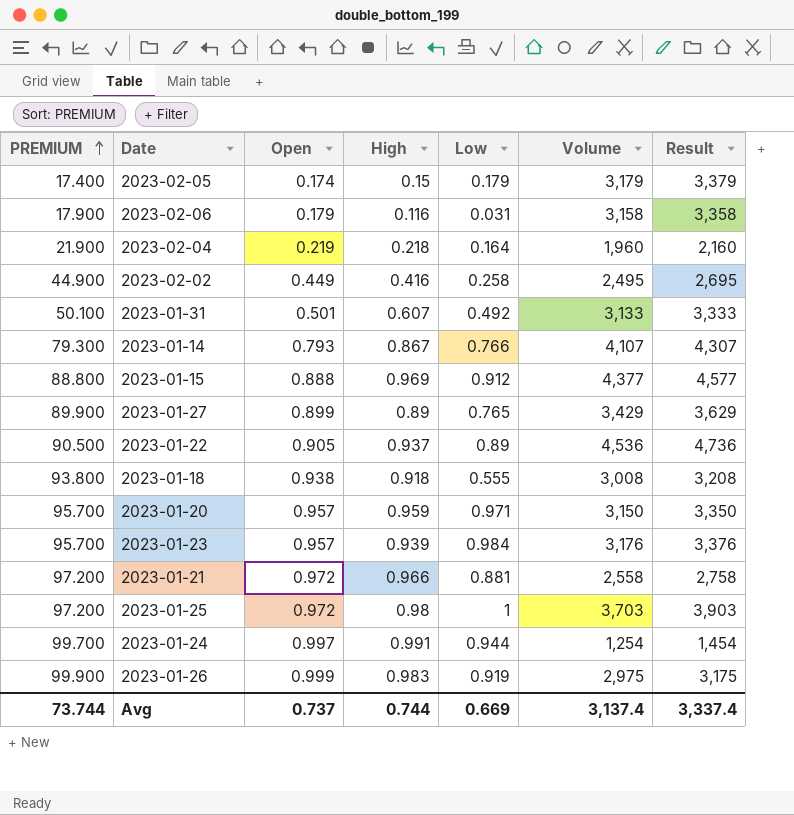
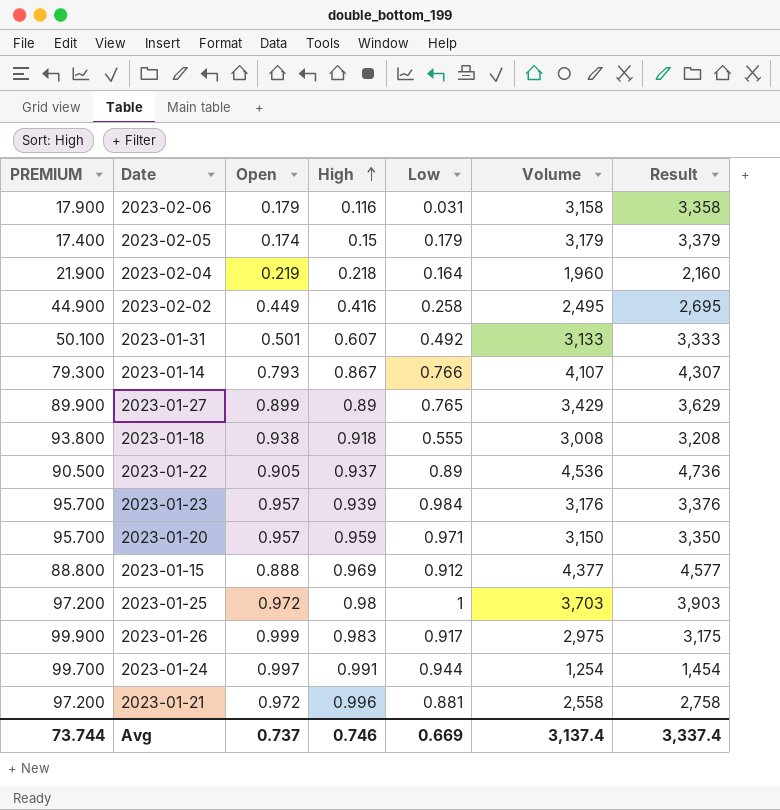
row order: PREMIUM ascending -> High ascending
2023-01-26 | Low: 0.919 -> 0.917
2023-01-21 | High: 0.966 -> 0.996
Avg | High: 0.744 -> 0.746

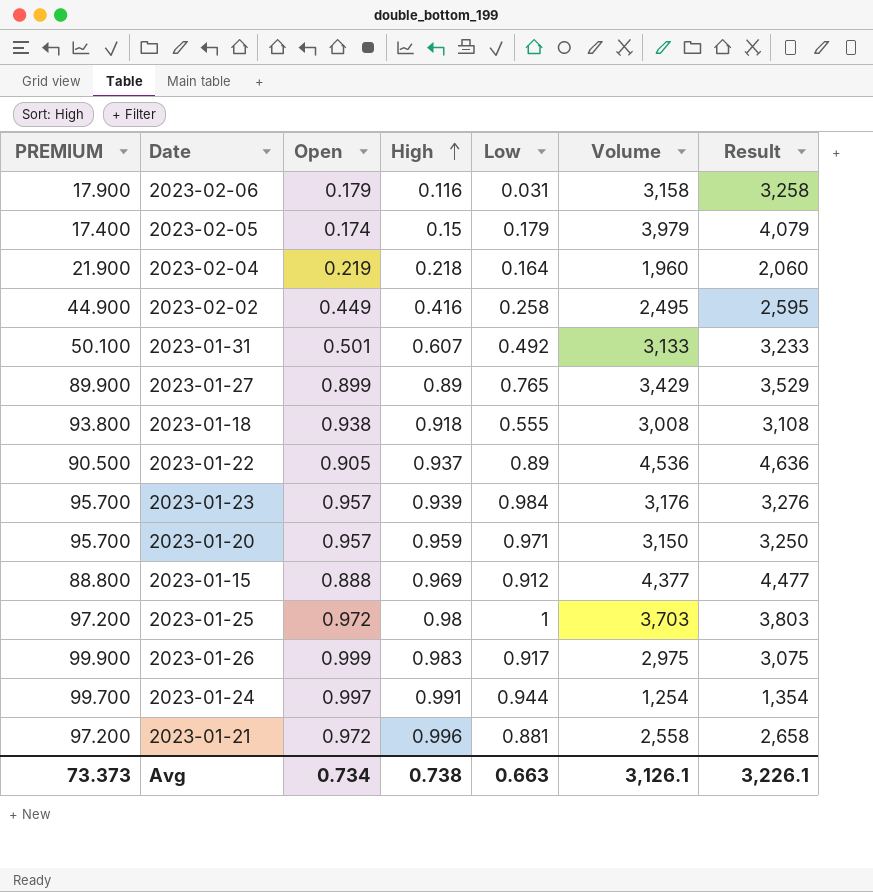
column Result | formula: [Volume] + 200 -> [Volume] + 100
row 2023-01-14: 79.300 | 0.793 | 0.867 | 0.766 | 4,107 | 4,307 -> none
2023-02-05 | Volume: 3,179 -> 3,979
Avg | PREMIUM: 73.744 -> 73.373
Avg | Open: 0.737 -> 0.734
Avg | High: 0.746 -> 0.738
Avg | Low: 0.669 -> 0.663
Avg | Volume: 3,137.4 -> 3,126.1
Avg | Result: 3,337.4 -> 3,226.1

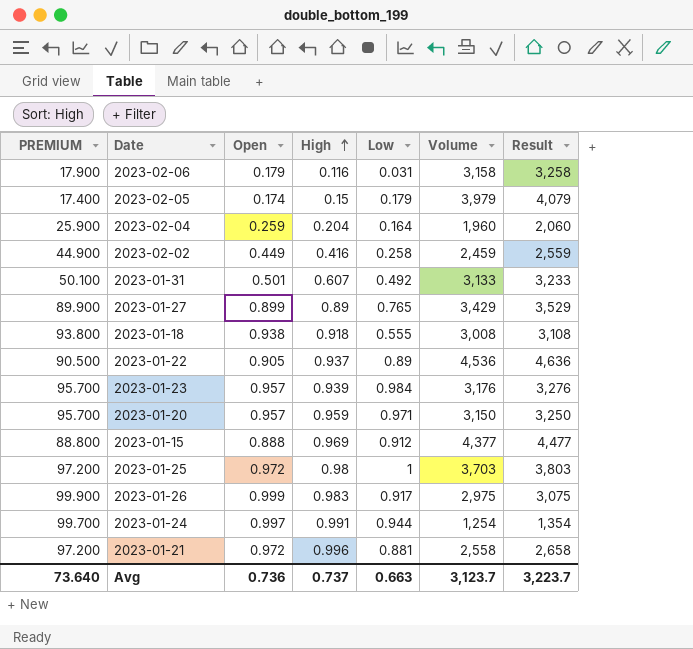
2023-02-04 | PREMIUM: 21.900 -> 25.900
2023-02-04 | Open: 0.219 -> 0.259
2023-02-04 | High: 0.218 -> 0.204
2023-02-02 | Volume: 2,495 -> 2,459
2023-02-02 | Result: 2,595 -> 2,559
Avg | PREMIUM: 73.373 -> 73.640
Avg | Open: 0.734 -> 0.736
Avg | High: 0.738 -> 0.737
Avg | Volume: 3,126.1 -> 3,123.7
Avg | Result: 3,226.1 -> 3,223.7

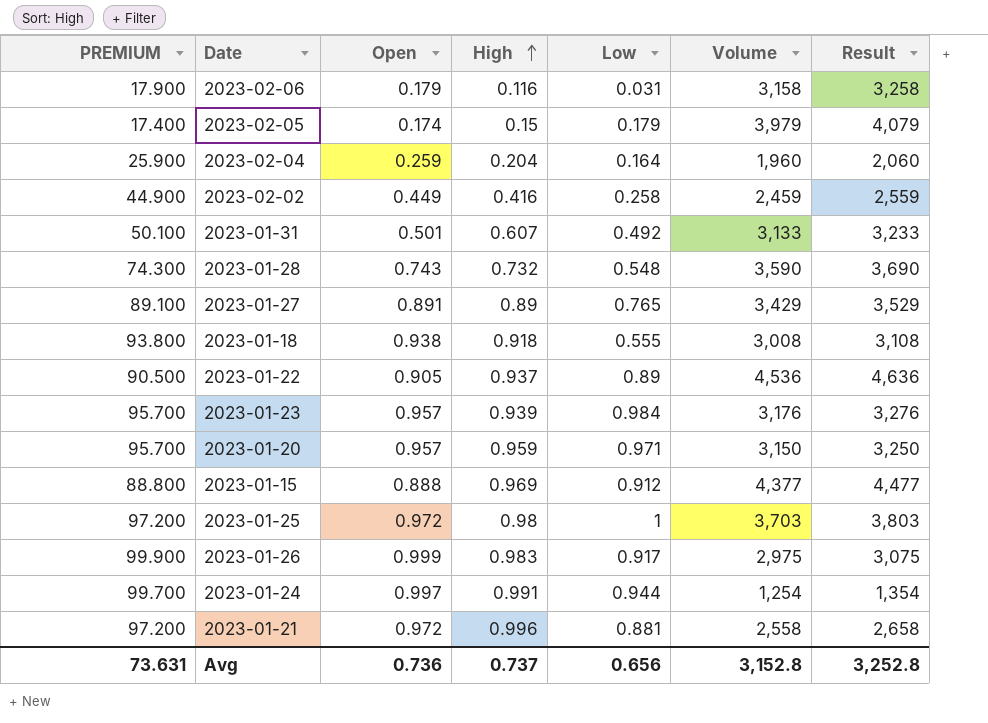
row 2023-01-28: none -> 74.300 | 0.743 | 0.732 | 0.548 | 3,590 | 3,690
2023-01-27 | PREMIUM: 89.900 -> 89.100
2023-01-27 | Open: 0.899 -> 0.891
Avg | PREMIUM: 73.640 -> 73.631
Avg | Low: 0.663 -> 0.656
Avg | Volume: 3,123.7 -> 3,152.8
Avg | Result: 3,223.7 -> 3,252.8

